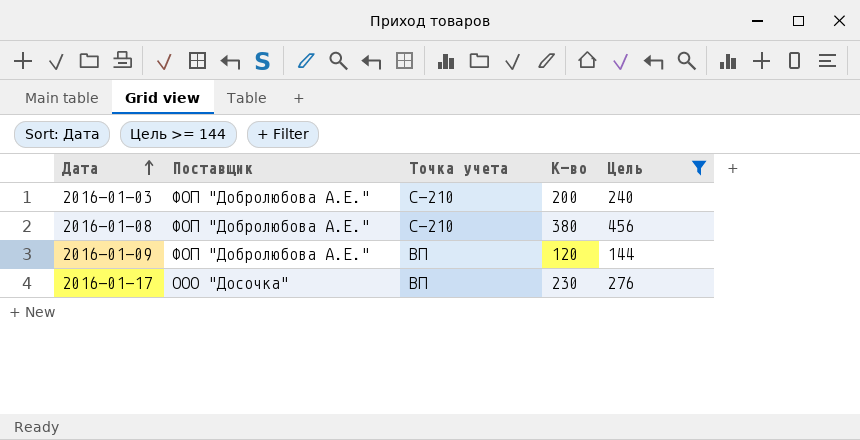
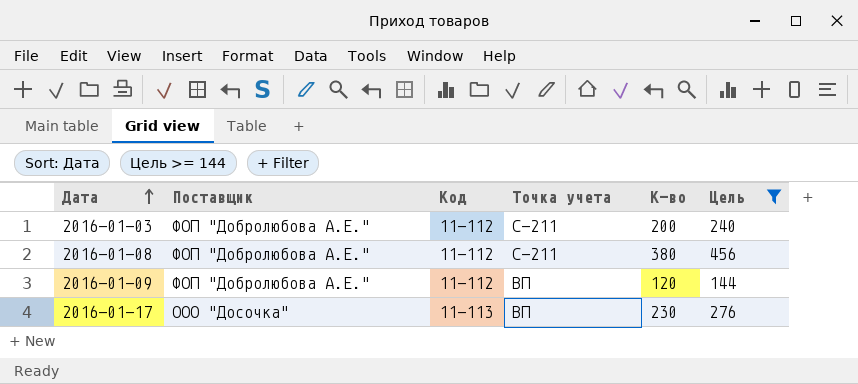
column Код | position: none -> 3
2016-01-03 | Точка учета: С-210 -> С-211
2016-01-08 | Точка учета: С-210 -> С-211

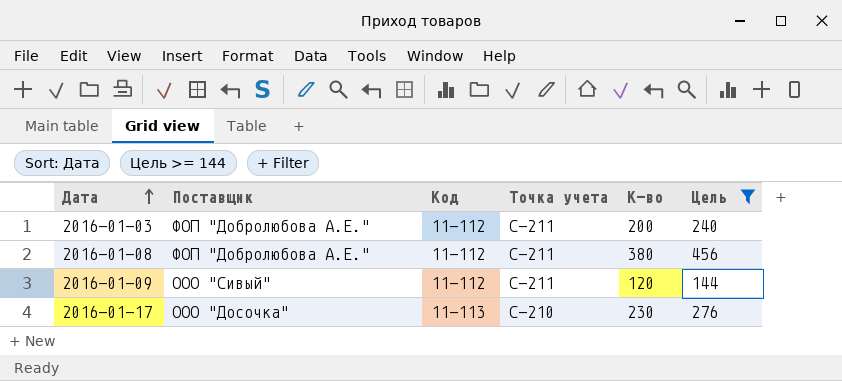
2016-01-09 | Поставщик: ФОП "Добролюбова А.Е." -> ООО "Сивый"
2016-01-09 | Точка учета: ВП -> С-211
2016-01-17 | Точка учета: ВП -> С-210

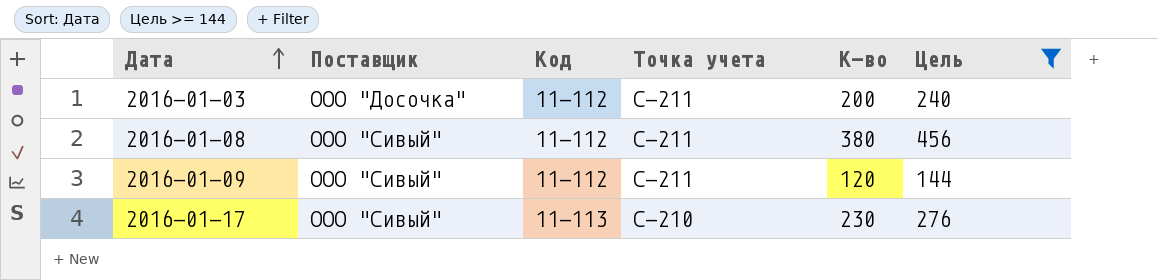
2016-01-03 | Поставщик: ФОП "Добролюбова А.Е." -> ООО "Досочка"
2016-01-08 | Поставщик: ФОП "Добролюбова А.Е." -> ООО "Сивый"
2016-01-17 | Поставщик: ООО "Досочка" -> ООО "Сивый"

